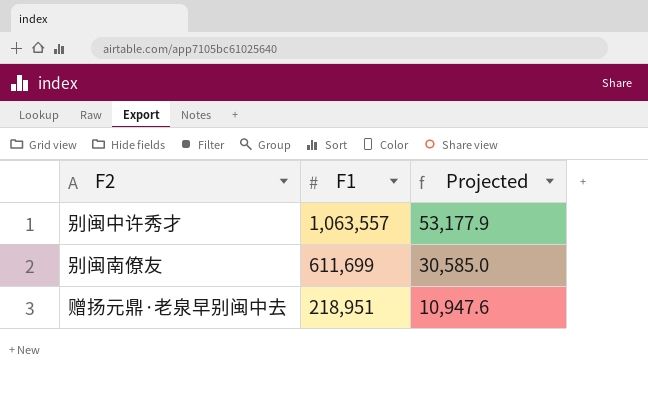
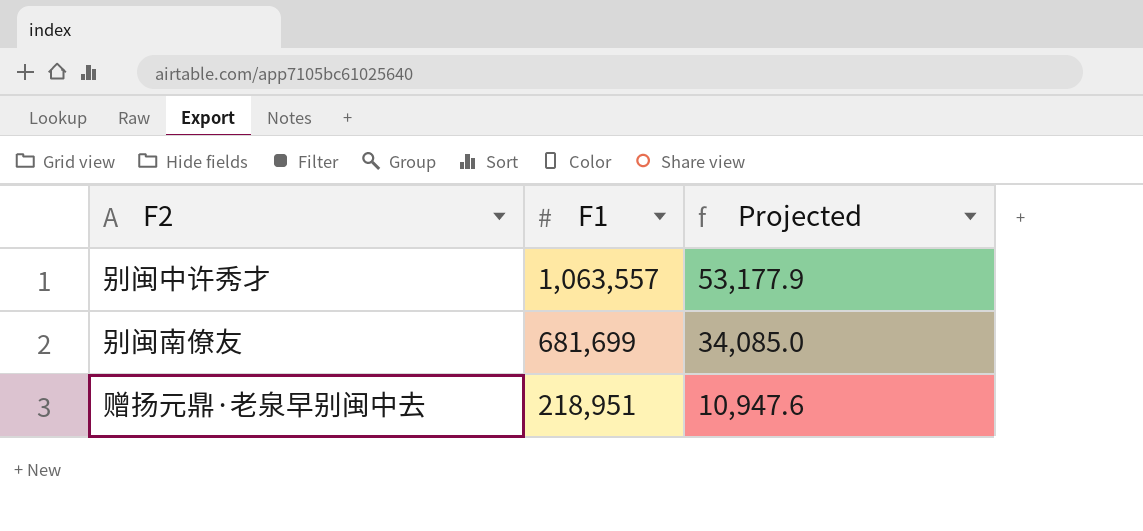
别闽南僚友 | F1: 611,699 -> 681,699
别闽南僚友 | Projected: 30,585.0 -> 34,085.0

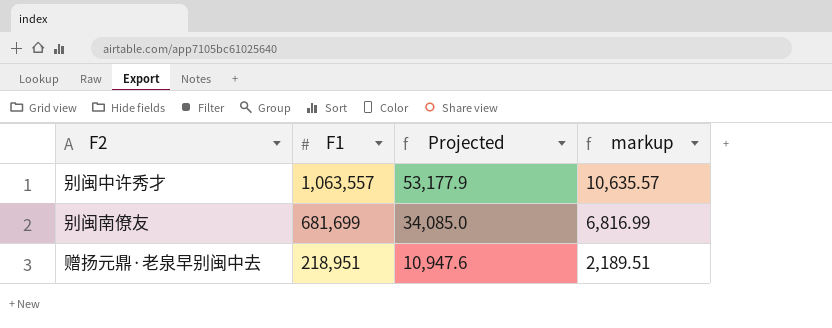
column markup | formula: none -> [F1] * 0.01

